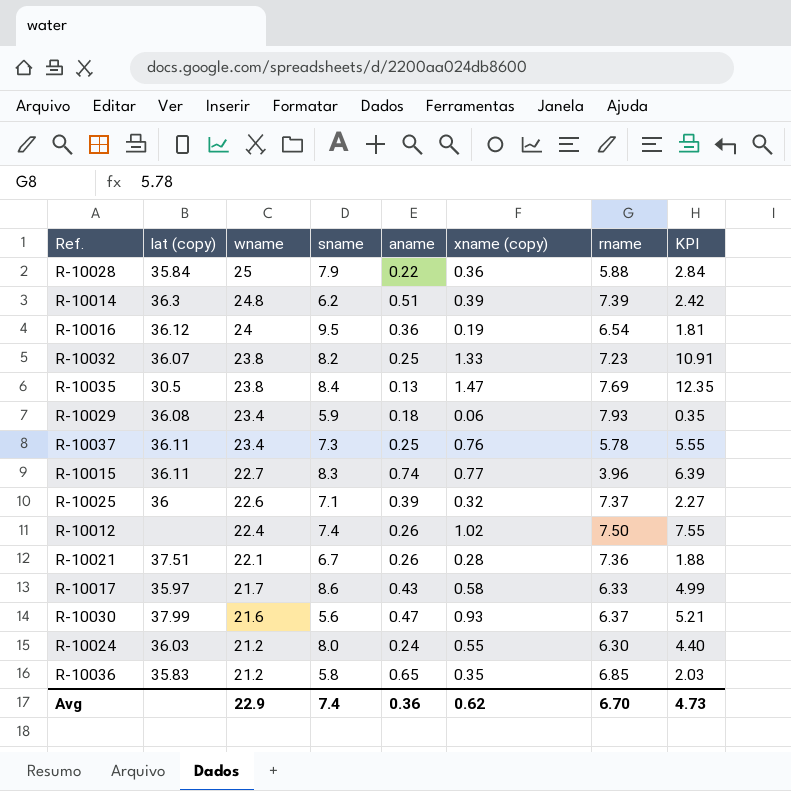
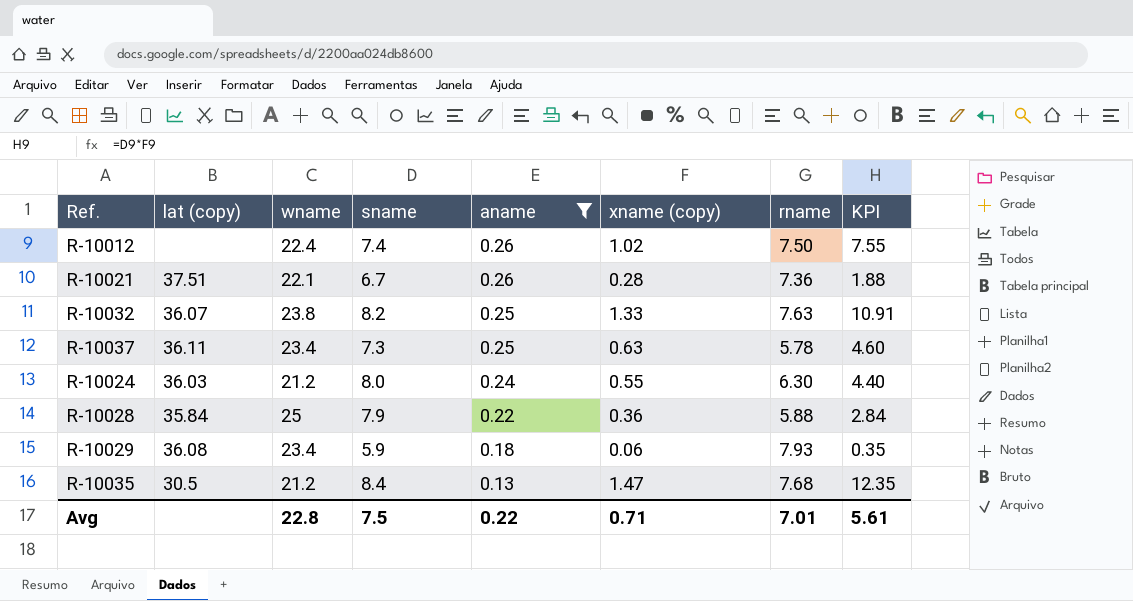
filter: none -> aname <= 0.26
row order: wname descending -> aname descending
R-10032 | rname: 7.23 -> 7.63
R-10037 | xname (copy): 0.76 -> 0.63
R-10037 | KPI: 5.55 -> 4.60
R-10035 | wname: 23.8 -> 21.2
R-10035 | rname: 7.69 -> 7.68
Avg | wname: 22.9 -> 22.8
Avg | sname: 7.4 -> 7.5
Avg | aname: 0.36 -> 0.22
Avg | xname (copy): 0.62 -> 0.71
Avg | rname: 6.70 -> 7.01
Avg | KPI: 4.73 -> 5.61

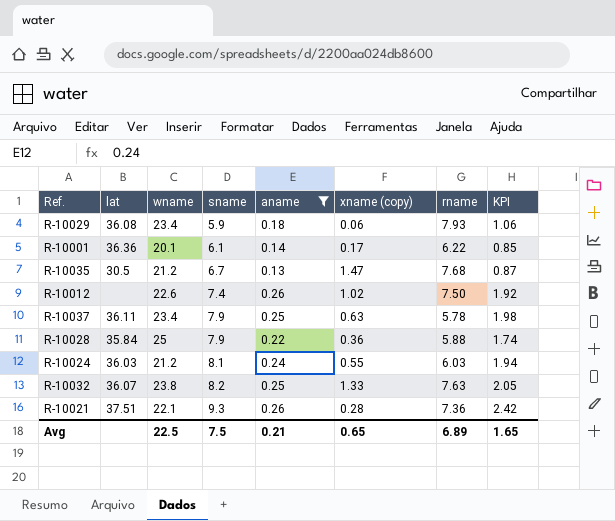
row order: aname descending -> sname ascending
column name: lat (copy) -> lat
column KPI | formula: [sname] * [xname (copy)] -> [sname] * [aname]
row R-10001: none -> 36.36 | 20.1 | 6.1 | 0.14 | 0.17 | 6.22 | 0.85
R-10035 | sname: 8.4 -> 6.7
R-10012 | wname: 22.4 -> 22.6
R-10037 | sname: 7.3 -> 7.9
R-10024 | sname: 8.0 -> 8.1
R-10024 | rname: 6.30 -> 6.03
R-10021 | sname: 6.7 -> 9.3
Avg | wname: 22.8 -> 22.5
Avg | aname: 0.22 -> 0.21
Avg | xname (copy): 0.71 -> 0.65
Avg | rname: 7.01 -> 6.89
Avg | KPI: 5.61 -> 1.65

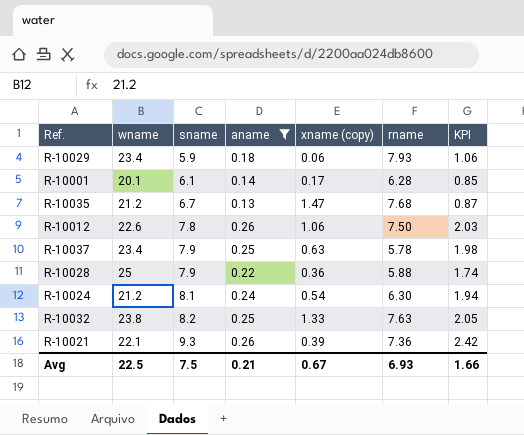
column lat | position: 2 -> none
R-10001 | rname: 6.22 -> 6.28
R-10012 | sname: 7.4 -> 7.8
R-10012 | xname (copy): 1.02 -> 1.06
R-10012 | KPI: 1.92 -> 2.03
R-10024 | xname (copy): 0.55 -> 0.54
R-10024 | rname: 6.03 -> 6.30
R-10021 | xname (copy): 0.28 -> 0.39
Avg | xname (copy): 0.65 -> 0.67
Avg | rname: 6.89 -> 6.93
Avg | KPI: 1.65 -> 1.66

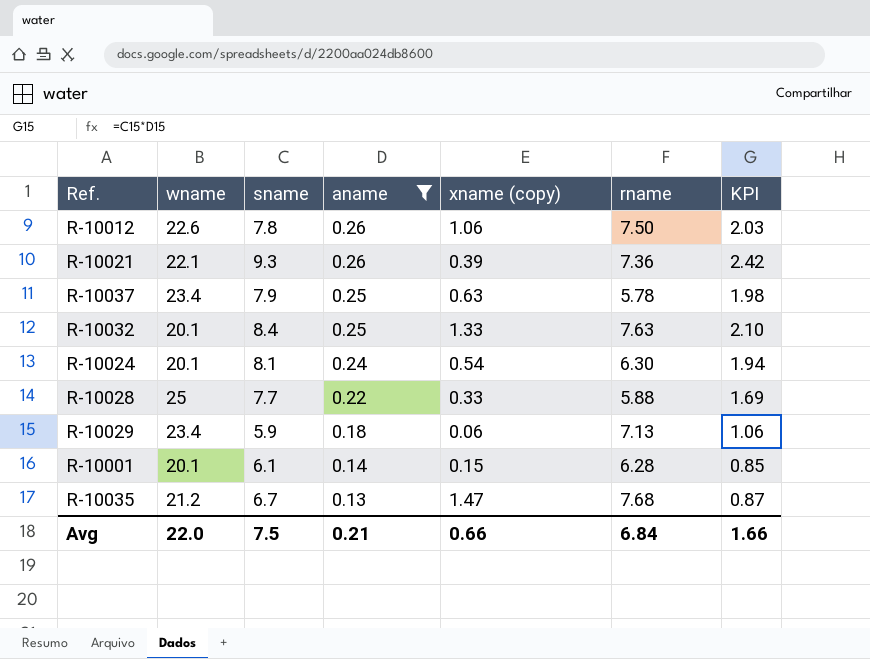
row order: sname ascending -> aname descending
R-10032 | wname: 23.8 -> 20.1
R-10032 | sname: 8.2 -> 8.4
R-10032 | KPI: 2.05 -> 2.10
R-10024 | wname: 21.2 -> 20.1
R-10028 | sname: 7.9 -> 7.7
R-10028 | xname (copy): 0.36 -> 0.33
R-10028 | KPI: 1.74 -> 1.69
R-10029 | rname: 7.93 -> 7.13
R-10001 | xname (copy): 0.17 -> 0.15
Avg | wname: 22.5 -> 22.0
Avg | xname (copy): 0.67 -> 0.66
Avg | rname: 6.93 -> 6.84

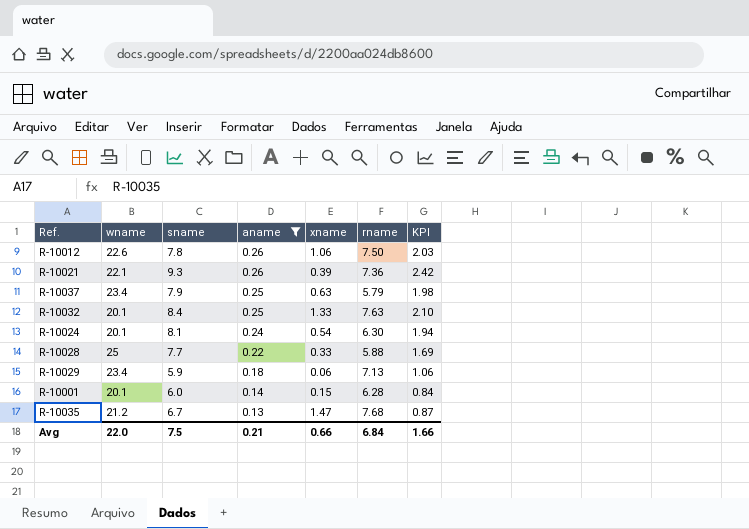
column name: xname (copy) -> xname
R-10037 | rname: 5.78 -> 5.79
R-10001 | sname: 6.1 -> 6.0
R-10001 | KPI: 0.85 -> 0.84

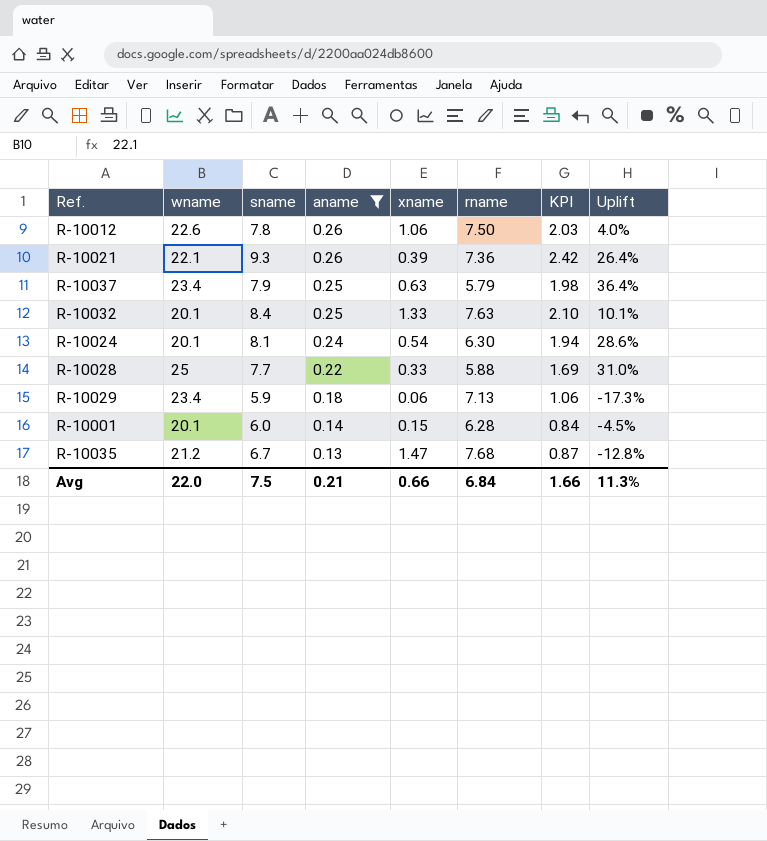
column Uplift | formula: none -> ([sname] - [rname]) / [rname]

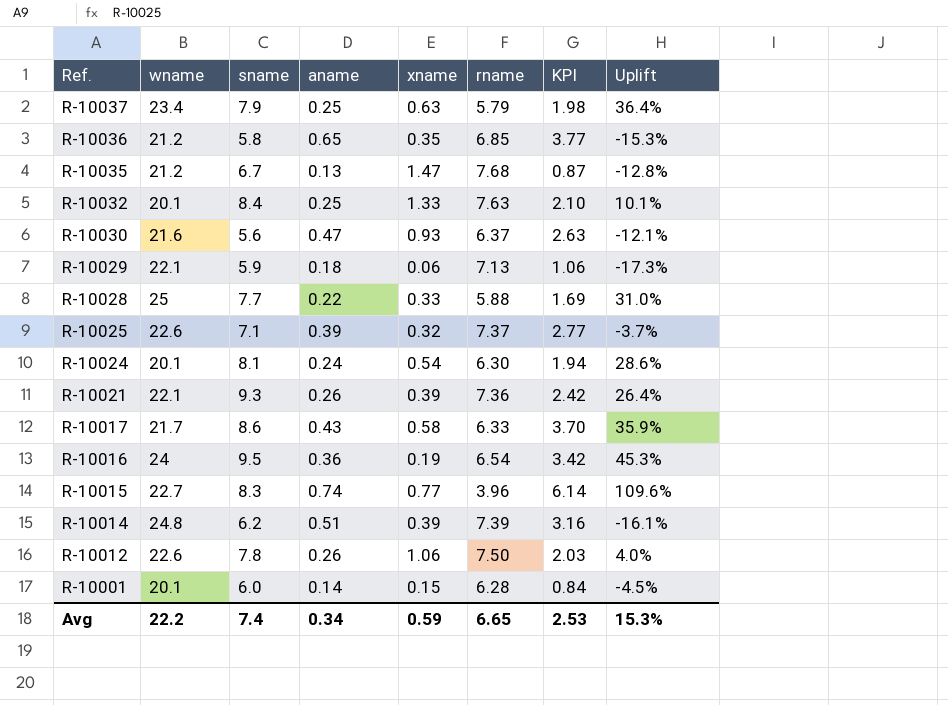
filter: aname <= 0.26 -> none
row order: aname descending -> Ref. descending
R-10029 | wname: 23.4 -> 22.1
Avg | wname: 22.0 -> 22.2
Avg | sname: 7.5 -> 7.4
Avg | aname: 0.21 -> 0.34
Avg | xname: 0.66 -> 0.59
Avg | rname: 6.84 -> 6.65
Avg | KPI: 1.66 -> 2.53
Avg | Uplift: 11.3% -> 15.3%

